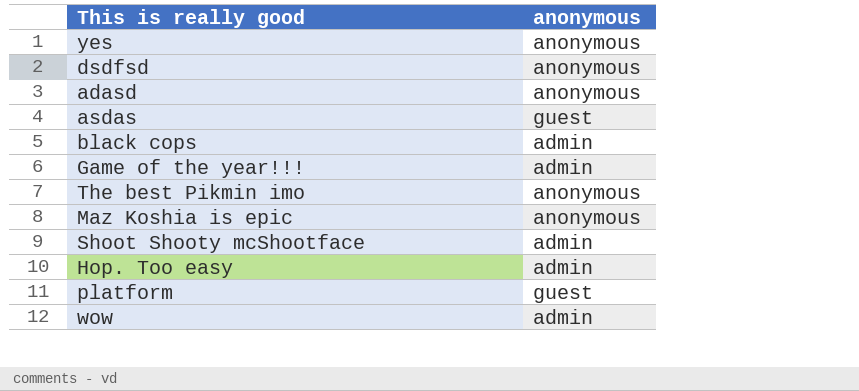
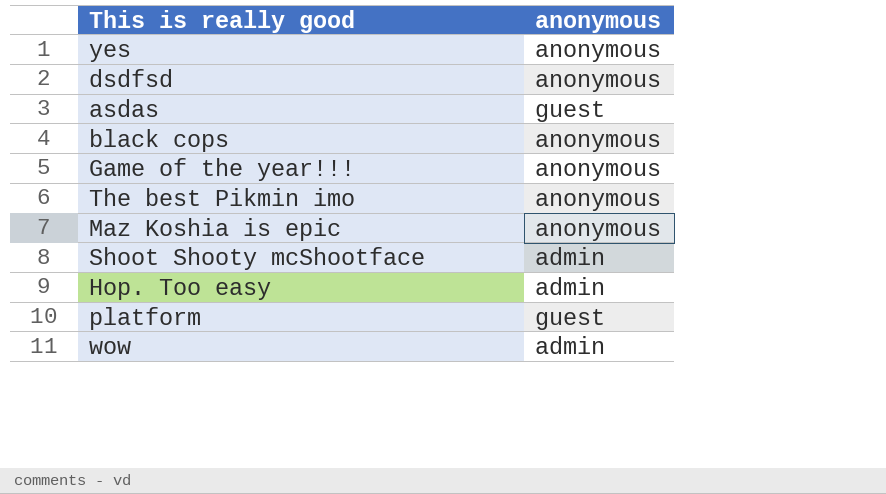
row adasd: anonymous -> none
black cops | anonymous: admin -> anonymous
Game of the year!!! | anonymous: admin -> anonymous

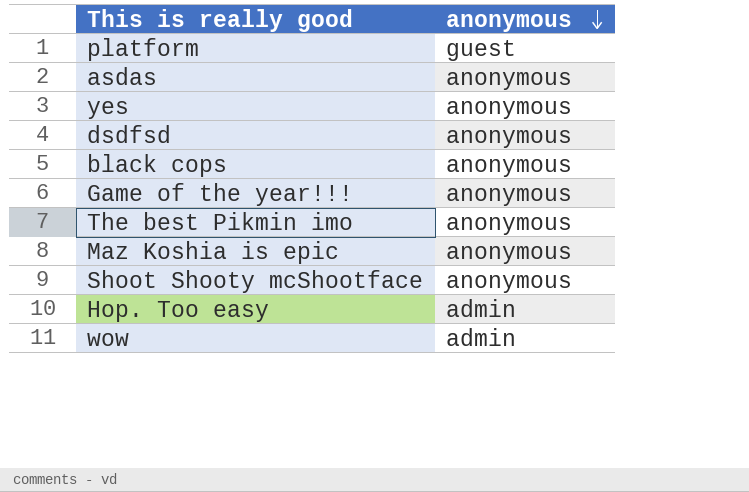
row order: none -> anonymous descending
asdas | anonymous: guest -> anonymous
Shoot Shooty mcShootface | anonymous: admin -> anonymous

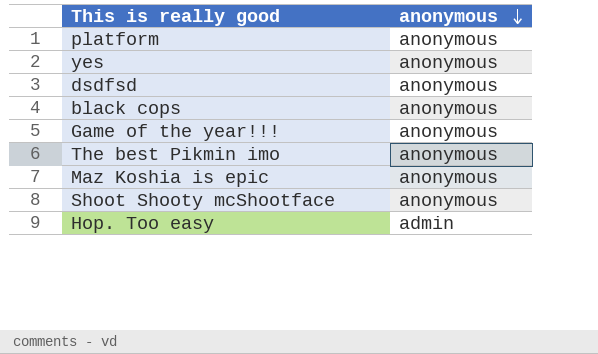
row asdas: anonymous -> none
row wow: admin -> none
platform | anonymous: guest -> anonymous

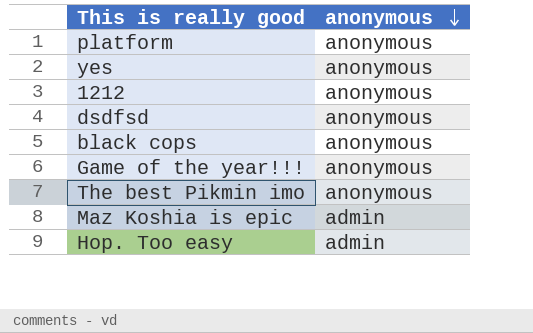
row Shoot Shooty mcShootface: anonymous -> none
row 1212: none -> anonymous
Maz Koshia is epic | anonymous: anonymous -> admin

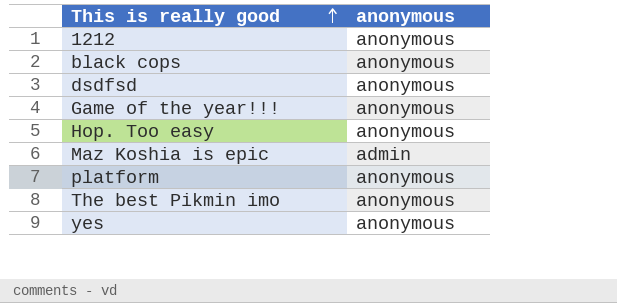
row order: anonymous descending -> This is really good ascending
Hop. Too easy | anonymous: admin -> anonymous

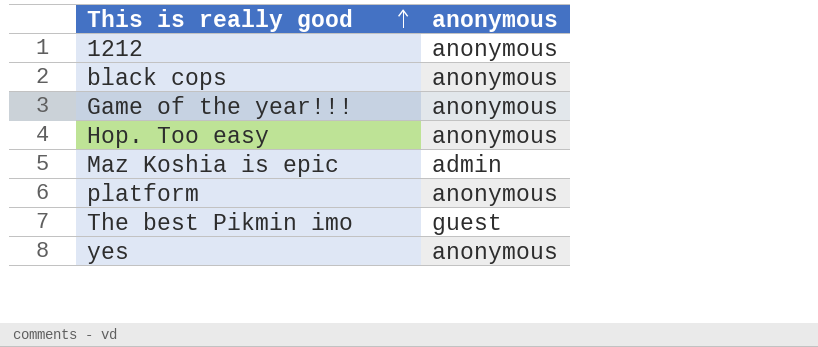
row dsdfsd: anonymous -> none
The best Pikmin imo | anonymous: anonymous -> guest

